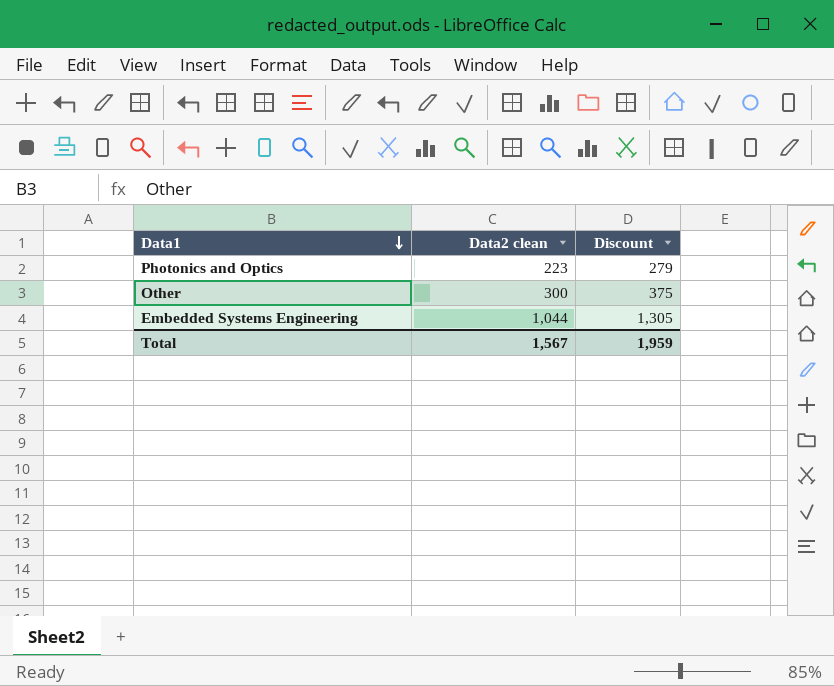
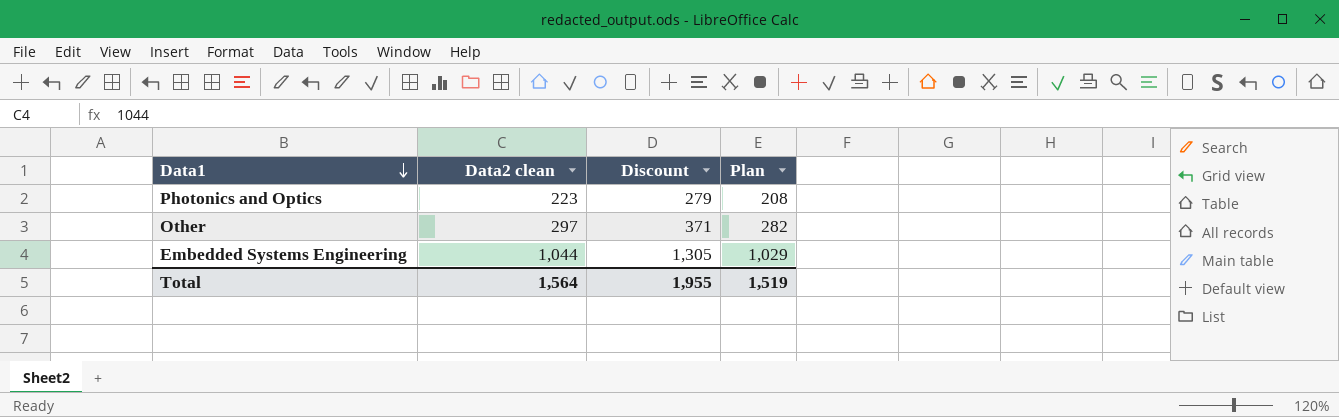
column Plan | formula: none -> [Data2 clean] - 15
Other | Data2 clean: 300 -> 297
Other | Discount: 375 -> 371
Total | Data2 clean: 1,567 -> 1,564
Total | Discount: 1,959 -> 1,955

